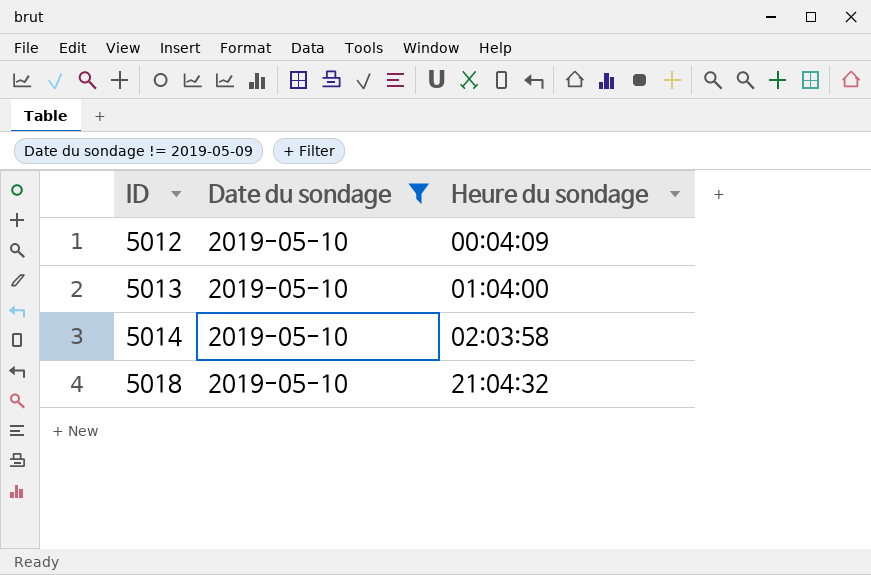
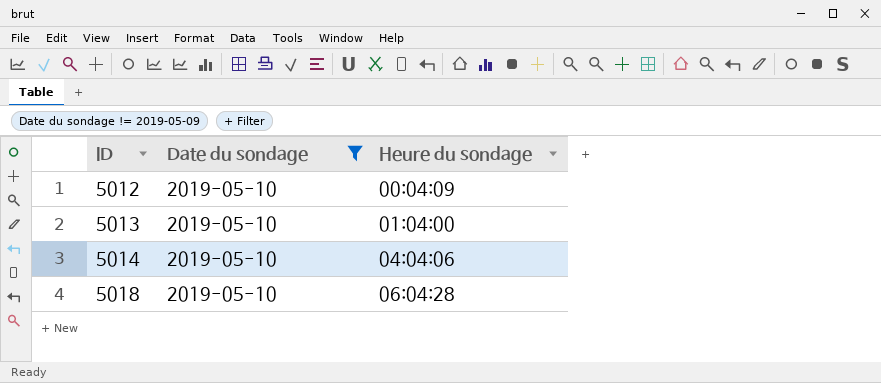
5014 | Heure du sondage: 02:03:58 -> 04:04:06
5018 | Heure du sondage: 21:04:32 -> 06:04:28

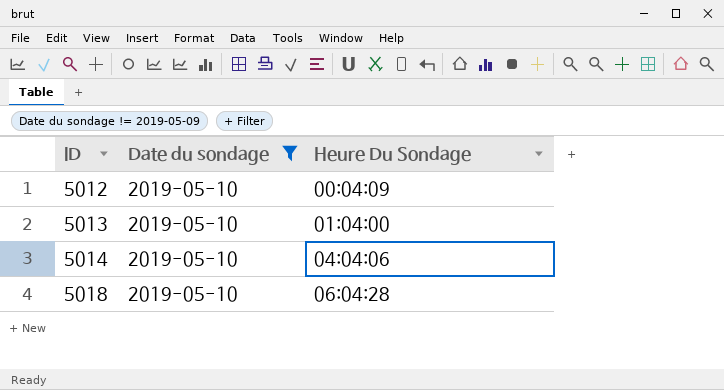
column name: Heure du sondage -> Heure Du Sondage

